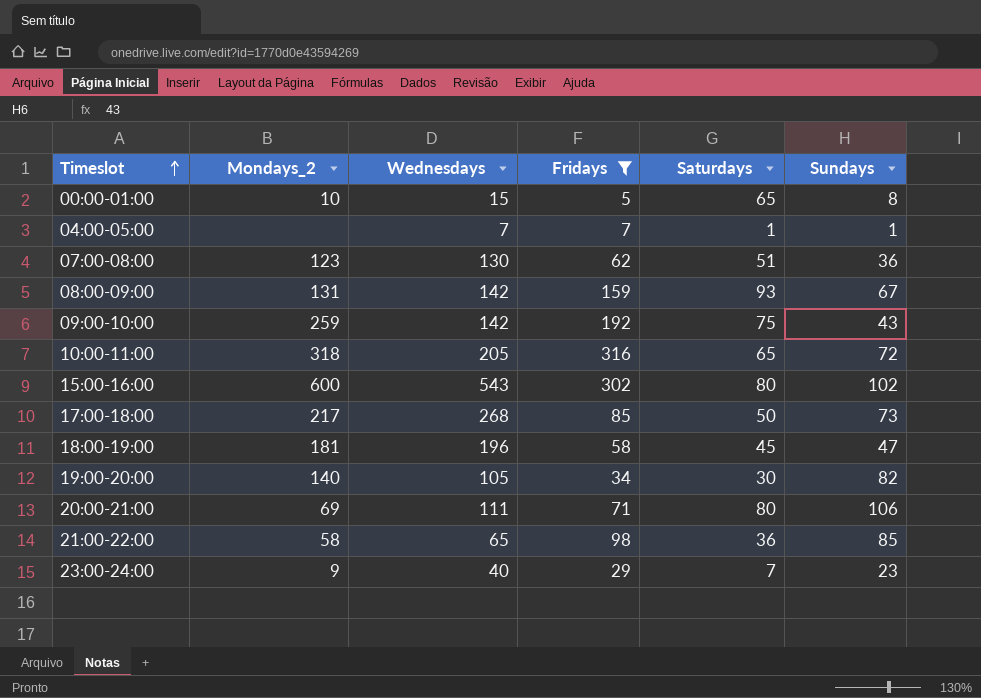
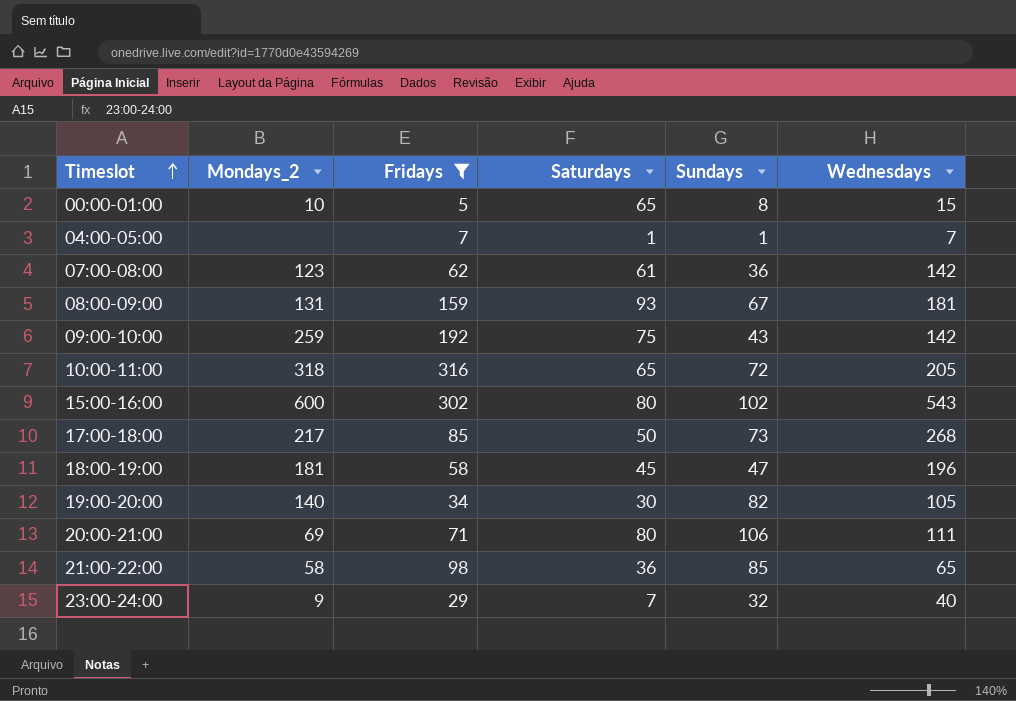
column Wednesdays | position: 3 -> 6
07:00-08:00 | Saturdays: 51 -> 61
07:00-08:00 | Wednesdays: 130 -> 142
08:00-09:00 | Wednesdays: 142 -> 181
23:00-24:00 | Sundays: 23 -> 32

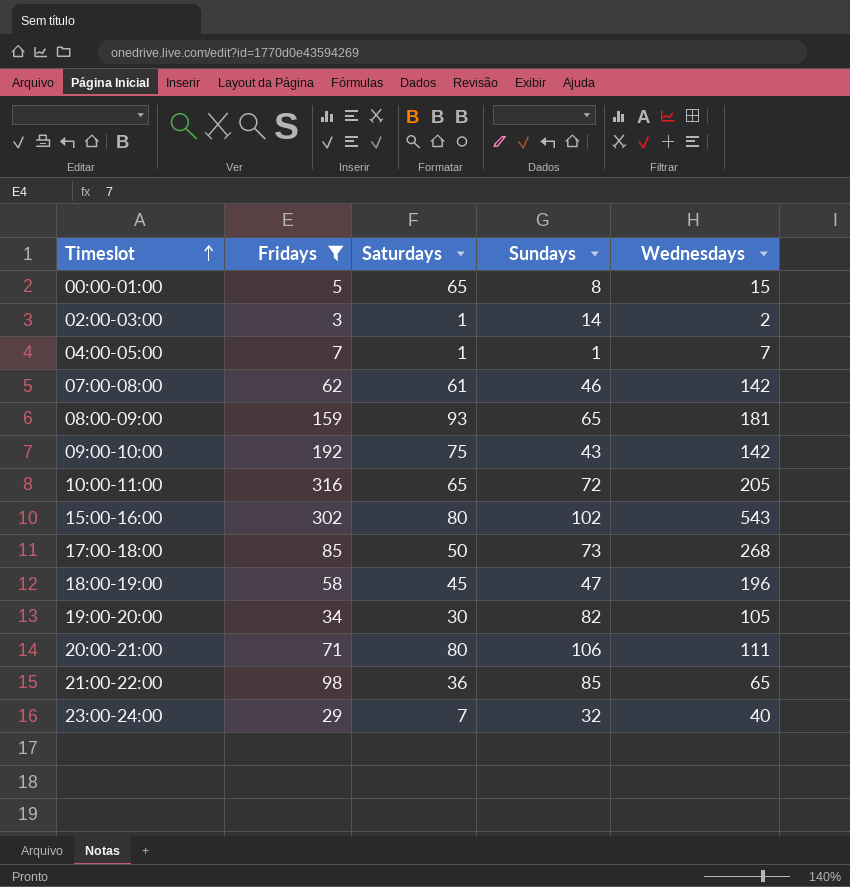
column Mondays_2 | position: 2 -> none
row 02:00-03:00: none -> 3 | 1 | 14 | 2
07:00-08:00 | Sundays: 36 -> 46
08:00-09:00 | Sundays: 67 -> 65

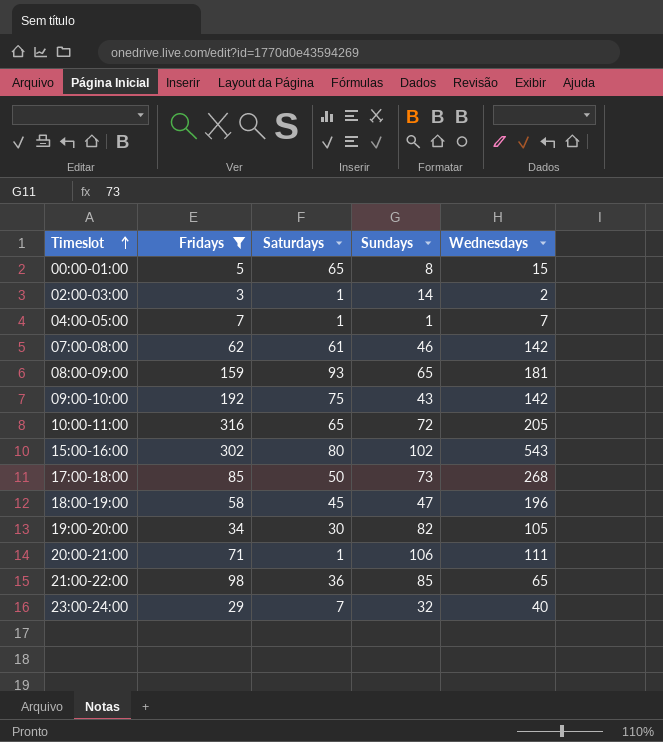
20:00-21:00 | Saturdays: 80 -> 1

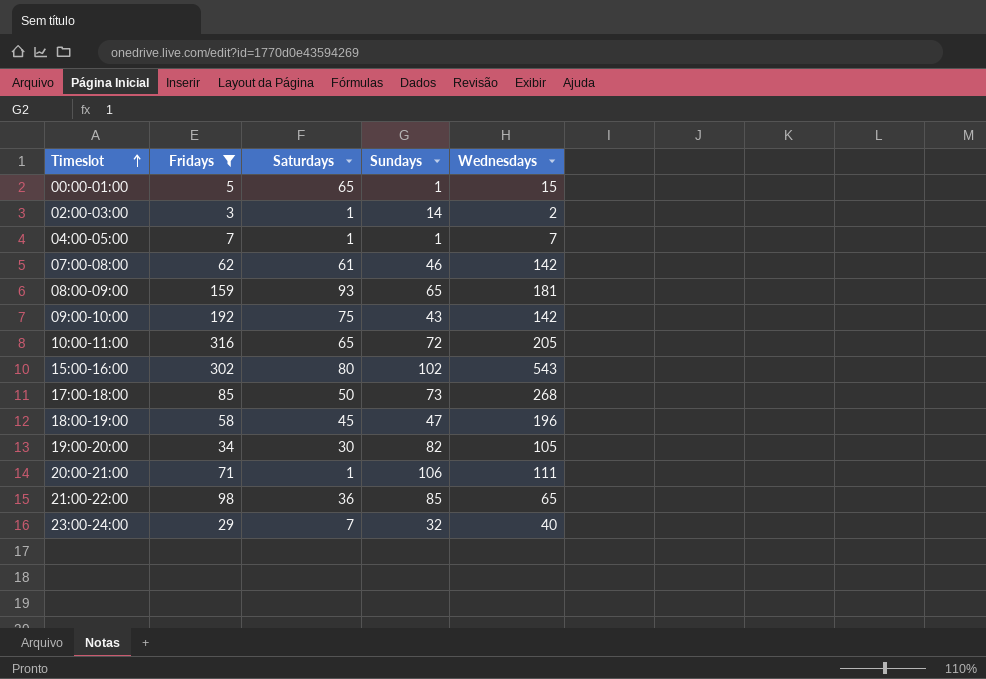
00:00-01:00 | Sundays: 8 -> 1

